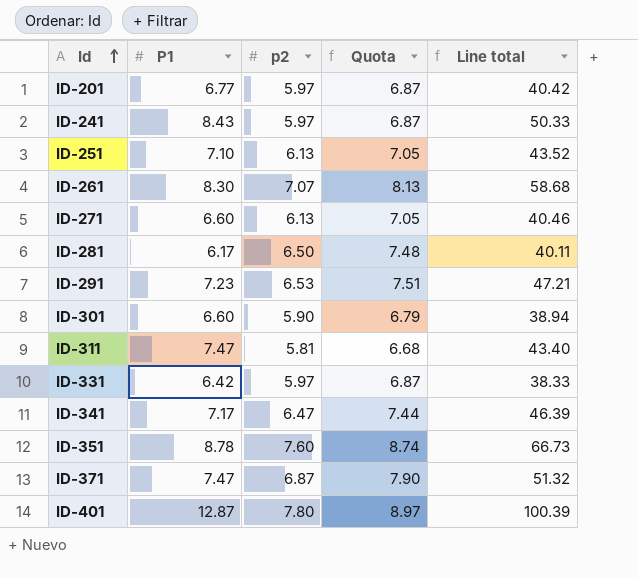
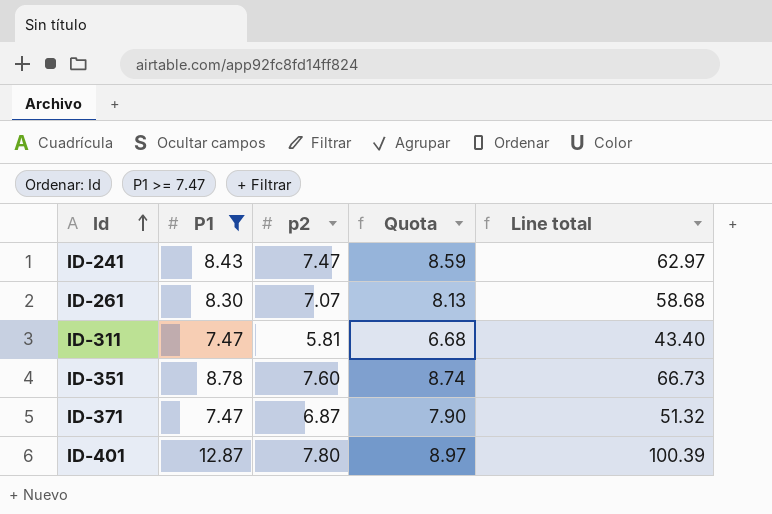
filter: none -> P1 >= 7.47
ID-241 | p2: 5.97 -> 7.47
ID-241 | Quota: 6.87 -> 8.59
ID-241 | Line total: 50.33 -> 62.97

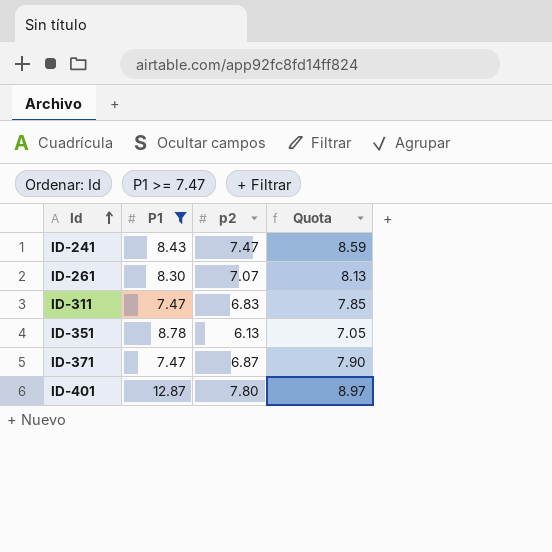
column Line total | formula: [P1] * [p2] -> none
ID-311 | p2: 5.81 -> 6.83
ID-311 | Quota: 6.68 -> 7.85
ID-351 | p2: 7.60 -> 6.13
ID-351 | Quota: 8.74 -> 7.05

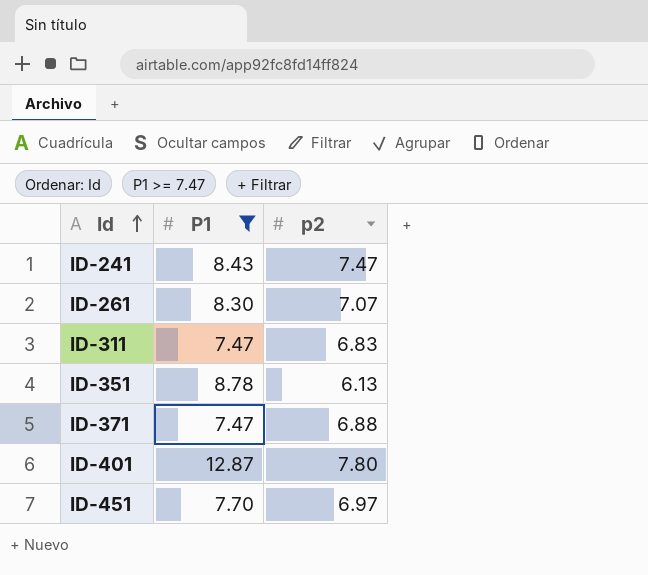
column Quota | formula: [p2] * 1.15 -> none
ID-371 | p2: 6.87 -> 6.88
row ID-451: none -> 7.70 | 6.97

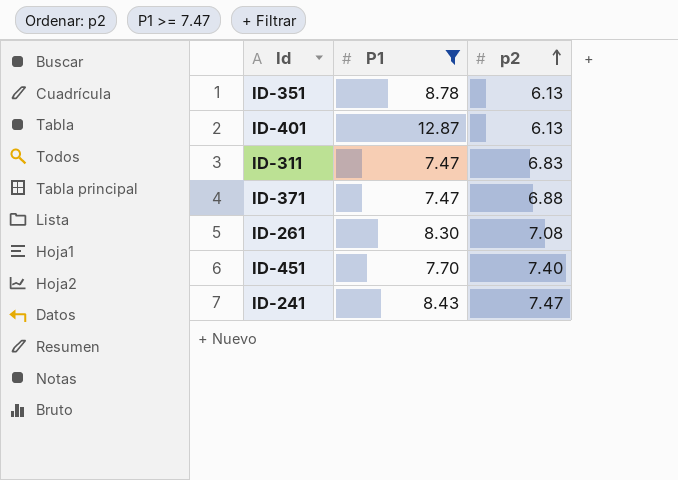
row order: Id ascending -> p2 ascending
ID-401 | p2: 7.80 -> 6.13
ID-261 | p2: 7.07 -> 7.08
ID-451 | p2: 6.97 -> 7.40

